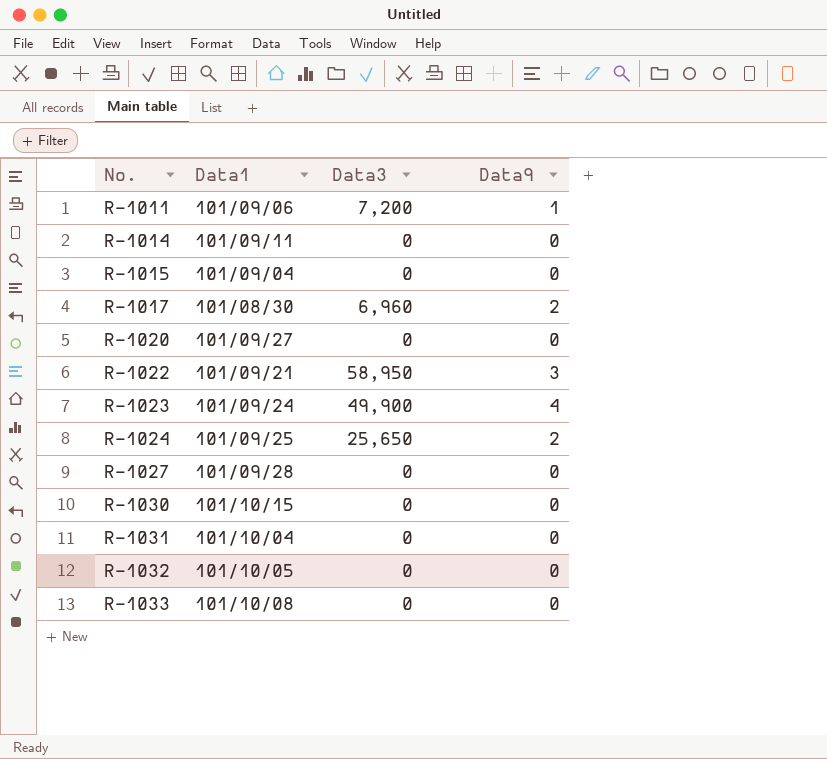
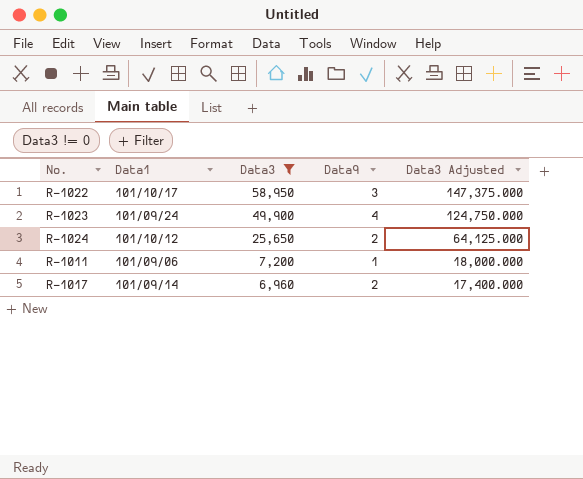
filter: none -> Data3 != 0
row order: No. ascending -> Data3 descending
column Data3 Adjusted | formula: none -> [Data3] * 2.5
R-1022 | Data1: 101/09/21 -> 101/10/17
R-1024 | Data1: 101/09/25 -> 101/10/12
R-1017 | Data1: 101/08/30 -> 101/09/14

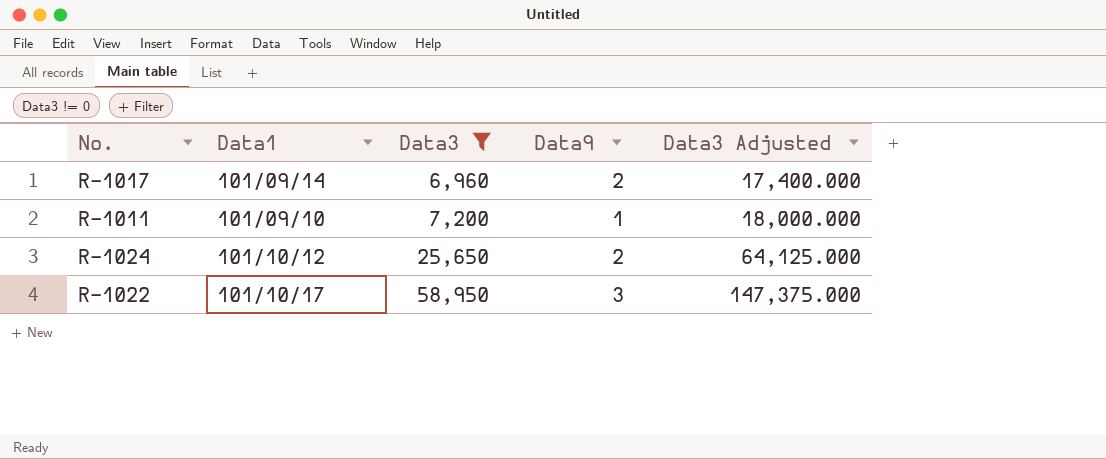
row order: Data3 descending -> Data3 ascending
row R-1023: 101/09/24 | 49,900 | 4 | 124,750.000 -> none
R-1011 | Data1: 101/09/06 -> 101/09/10

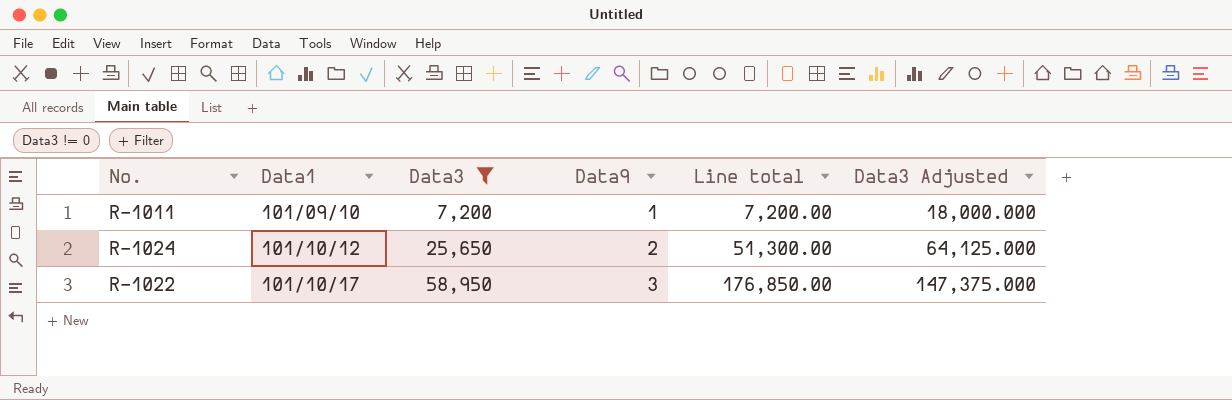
column Line total | formula: none -> [Data3] * [Data9]
row R-1017: 101/09/14 | 6,960 | 2 | 17,400.000 -> none

